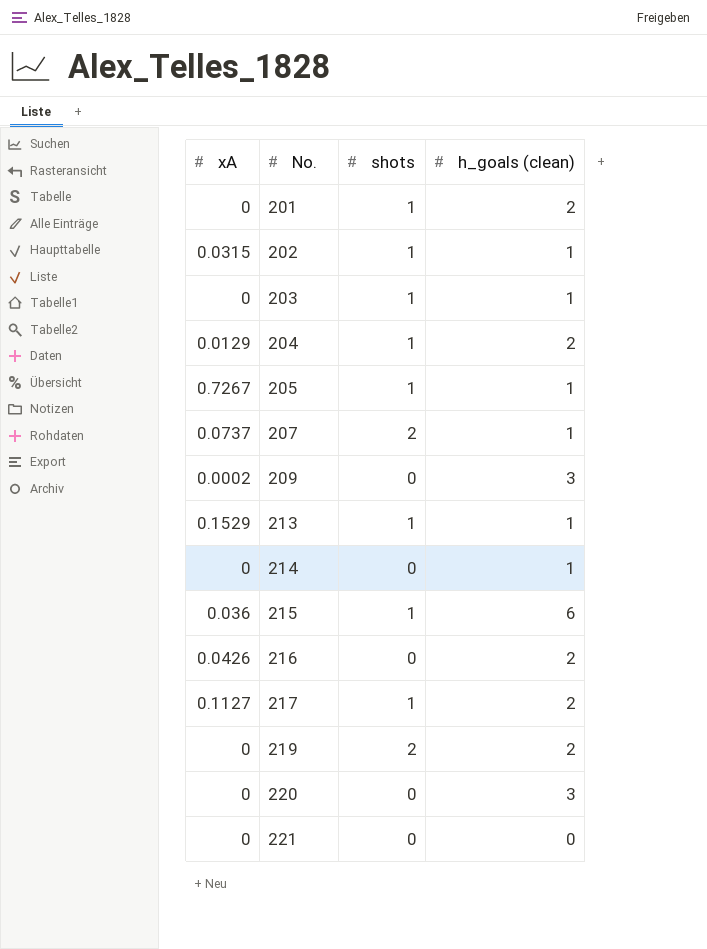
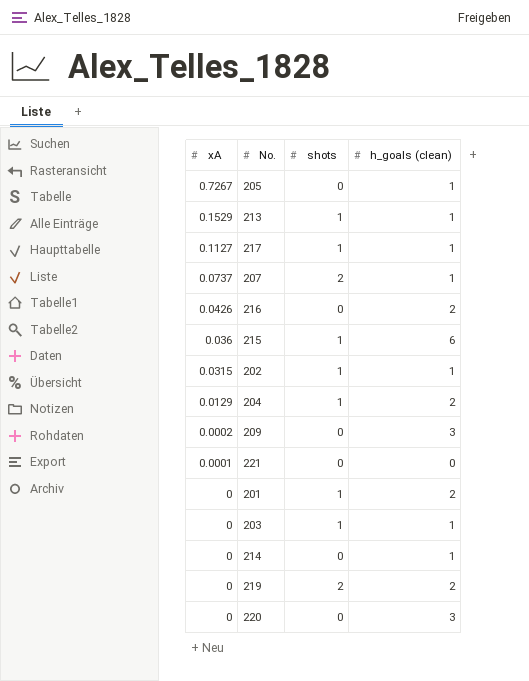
row order: No. ascending -> xA descending
205 | shots: 1 -> 0
217 | h_goals (clean): 2 -> 1
221 | xA: 0 -> 0.0001

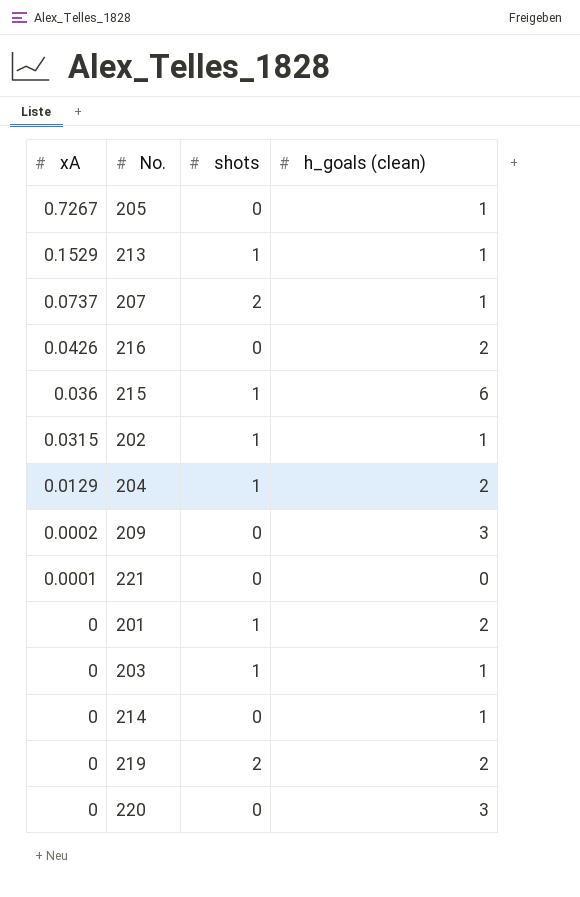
row 217: 0.1127 | 1 | 1 -> none

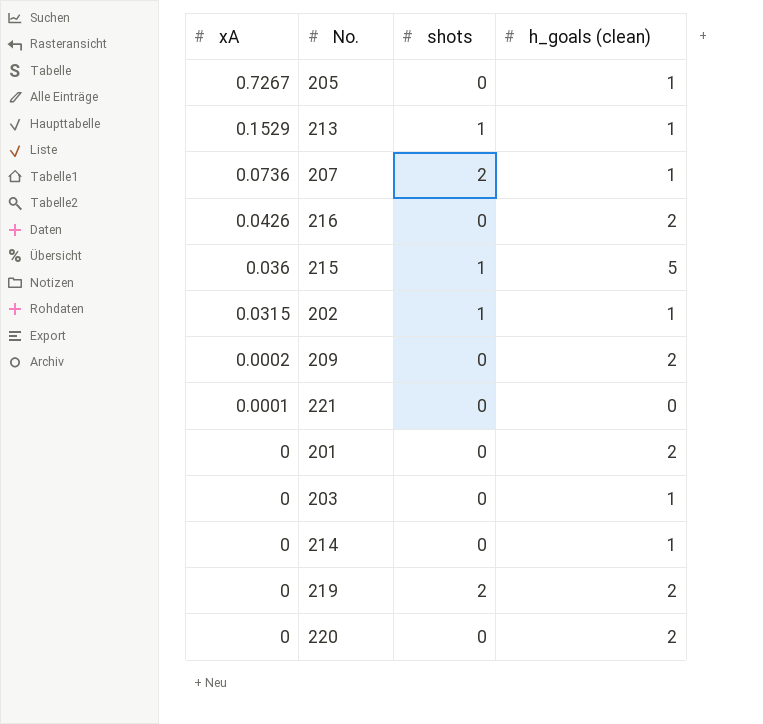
row 204: 0.0129 | 1 | 2 -> none
207 | xA: 0.0737 -> 0.0736
215 | h_goals (clean): 6 -> 5
209 | h_goals (clean): 3 -> 2
201 | shots: 1 -> 0
203 | shots: 1 -> 0
220 | h_goals (clean): 3 -> 2

